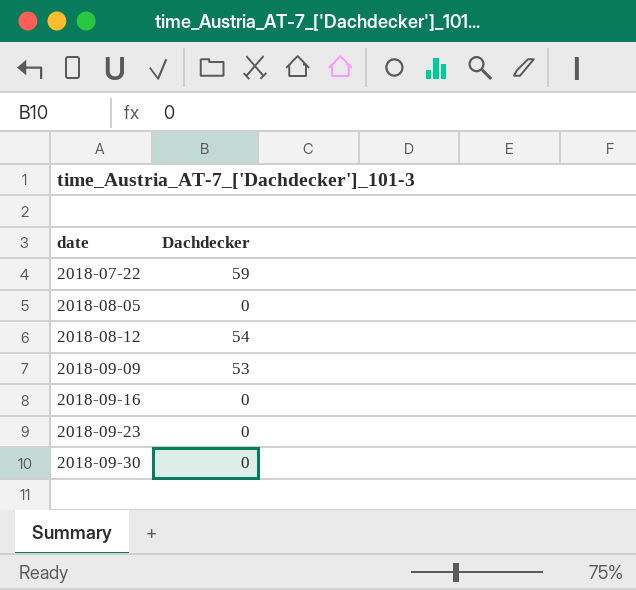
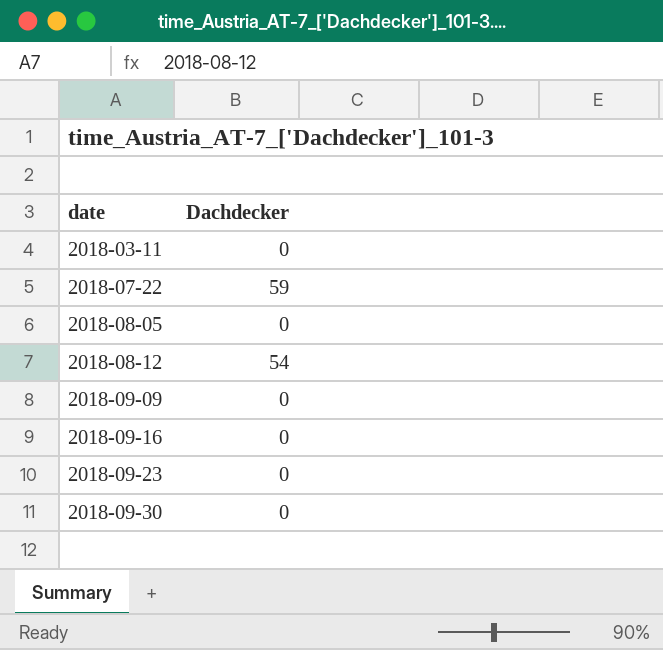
row 2018-03-11: none -> 0
2018-09-09 | Dachdecker: 53 -> 0

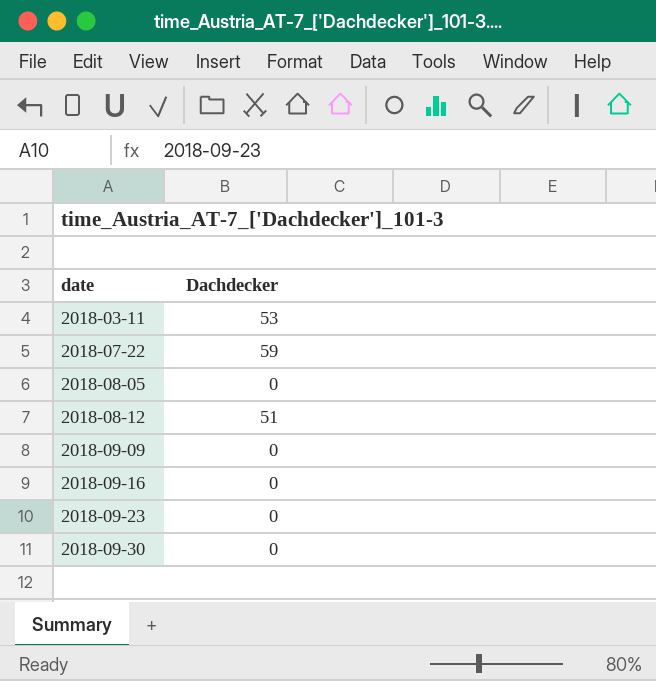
2018-03-11 | Dachdecker: 0 -> 53
2018-08-12 | Dachdecker: 54 -> 51

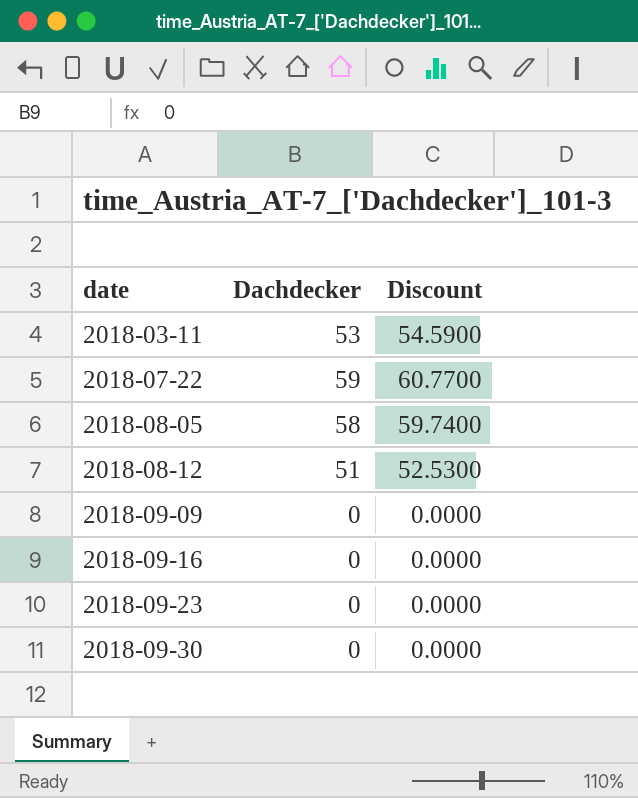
column Discount | formula: none -> [Dachdecker] * 1.03
2018-08-05 | Dachdecker: 0 -> 58

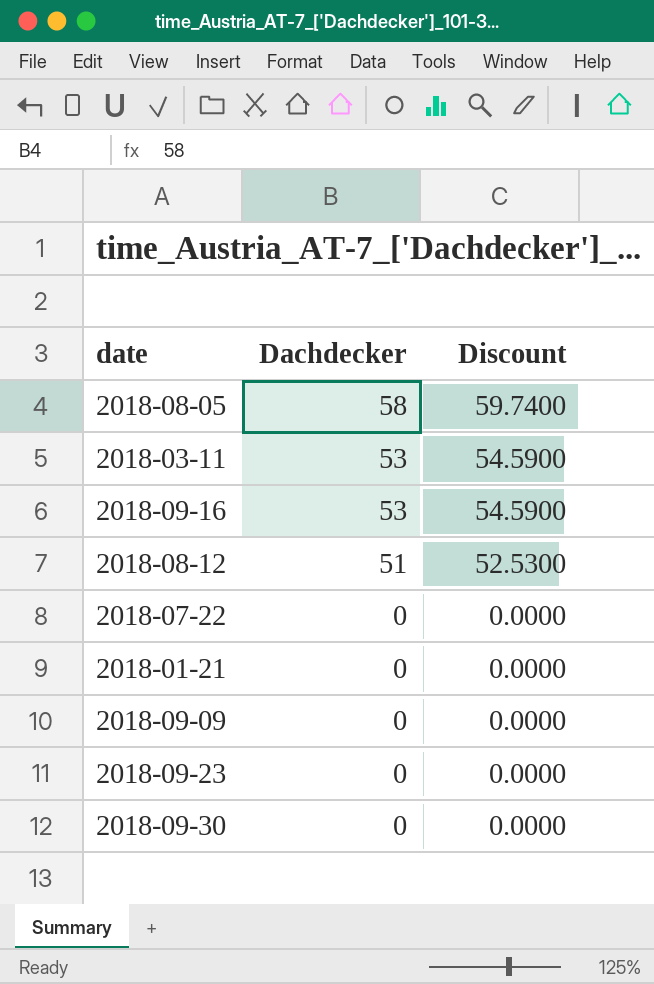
row order: date ascending -> Dachdecker descending
2018-09-16 | Dachdecker: 0 -> 53
2018-09-16 | Discount: 0.0000 -> 54.5900
2018-07-22 | Dachdecker: 59 -> 0
2018-07-22 | Discount: 60.7700 -> 0.0000
row 2018-01-21: none -> 0 | 0.0000

